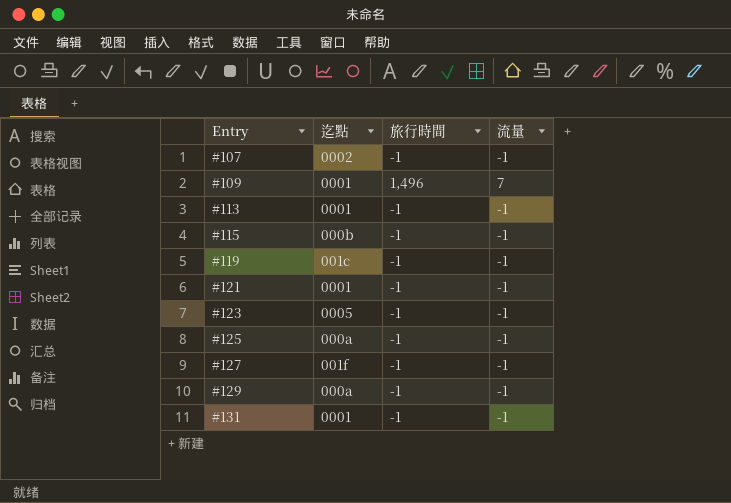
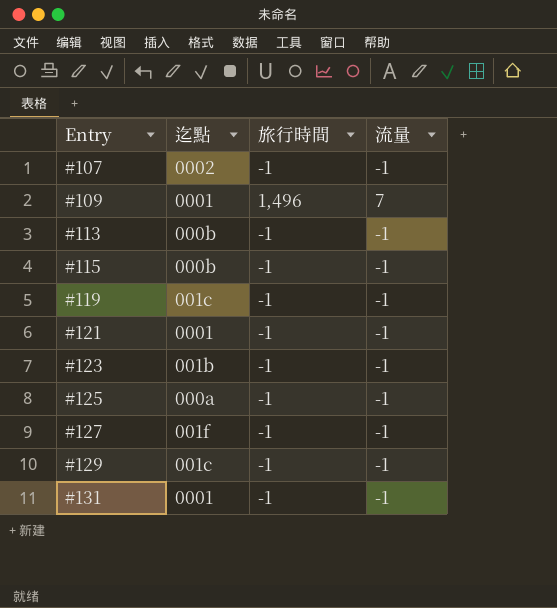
#113 | 迄點: 0001 -> 000b
#123 | 迄點: 0005 -> 001b
#129 | 迄點: 000a -> 001c

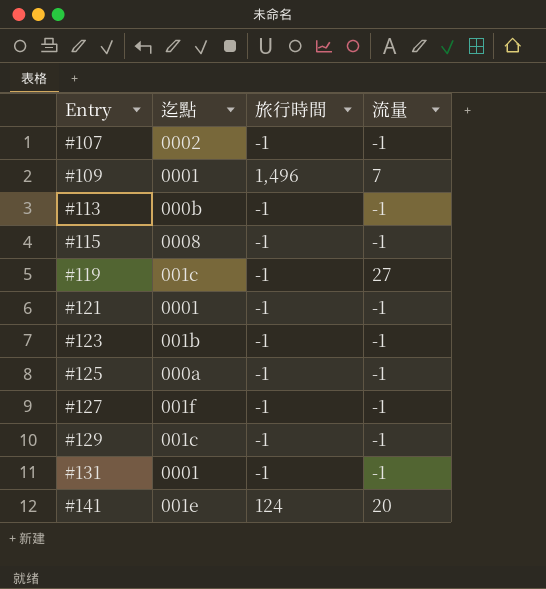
#115 | 迄點: 000b -> 0008
#119 | 流量: -1 -> 27
row #141: none -> 001e | 124 | 20

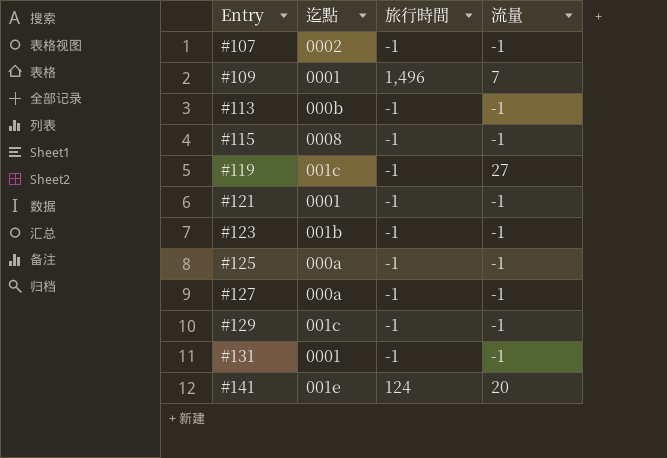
#127 | 迄點: 001f -> 000a

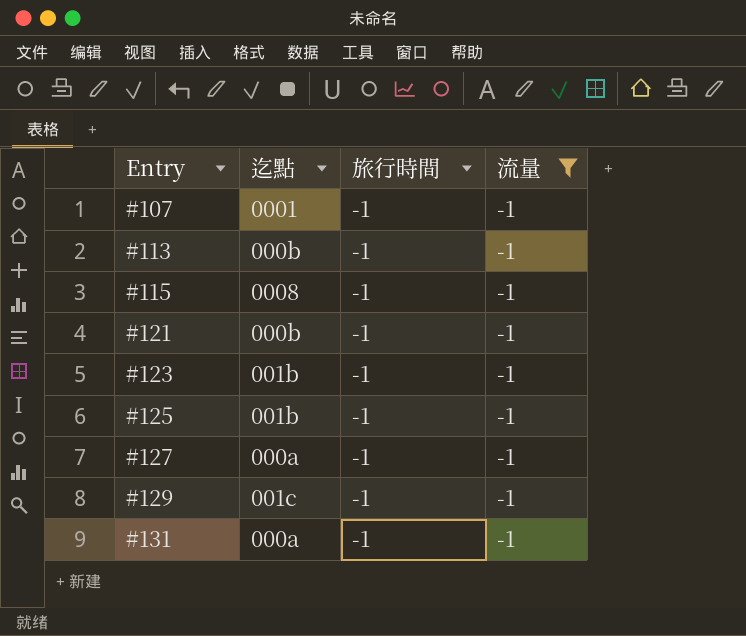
filter: none -> 流量 = -1
#107 | 迄點: 0002 -> 0001
#121 | 迄點: 0001 -> 000b
#125 | 迄點: 000a -> 001b
#131 | 迄點: 0001 -> 000a

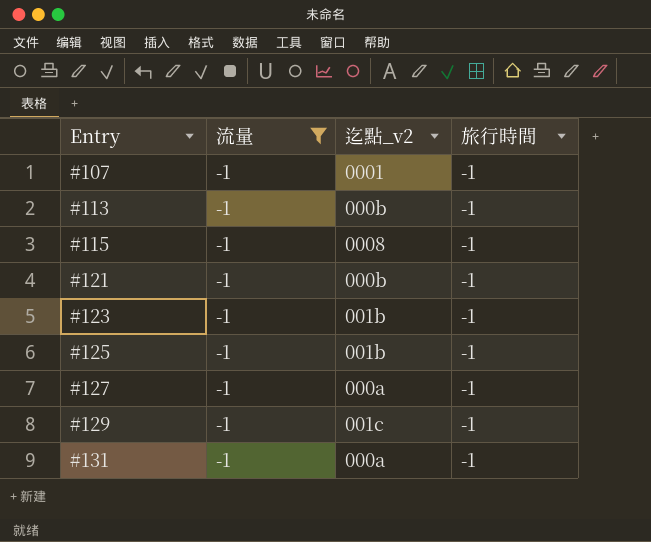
column 流量 | position: 4 -> 2
column name: 迄點 -> 迄點_v2

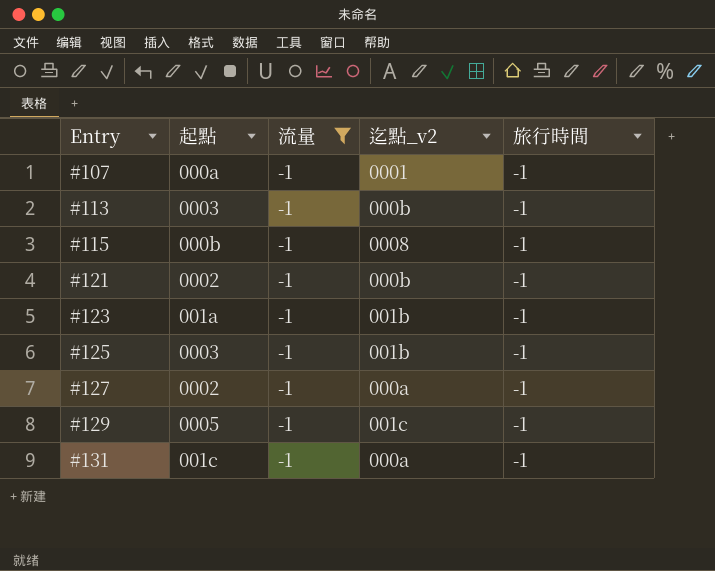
column 起點 | position: none -> 2

